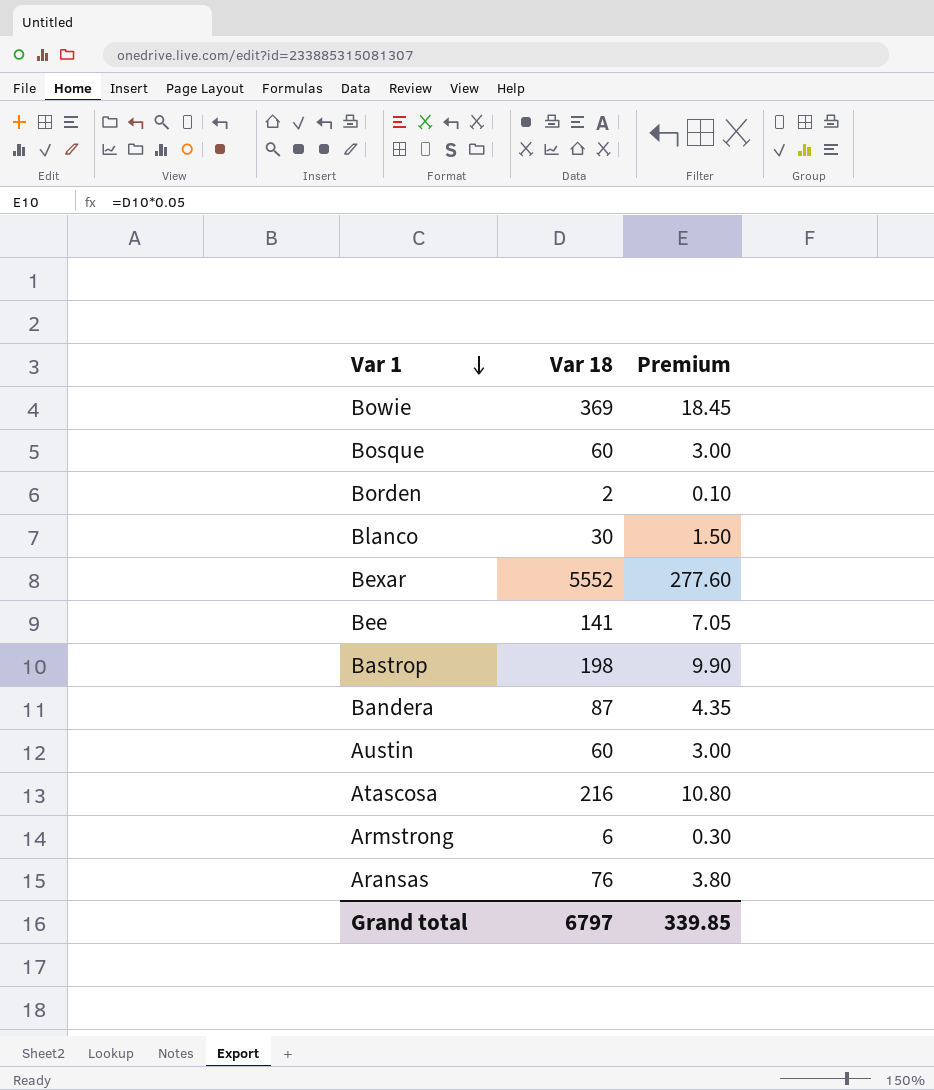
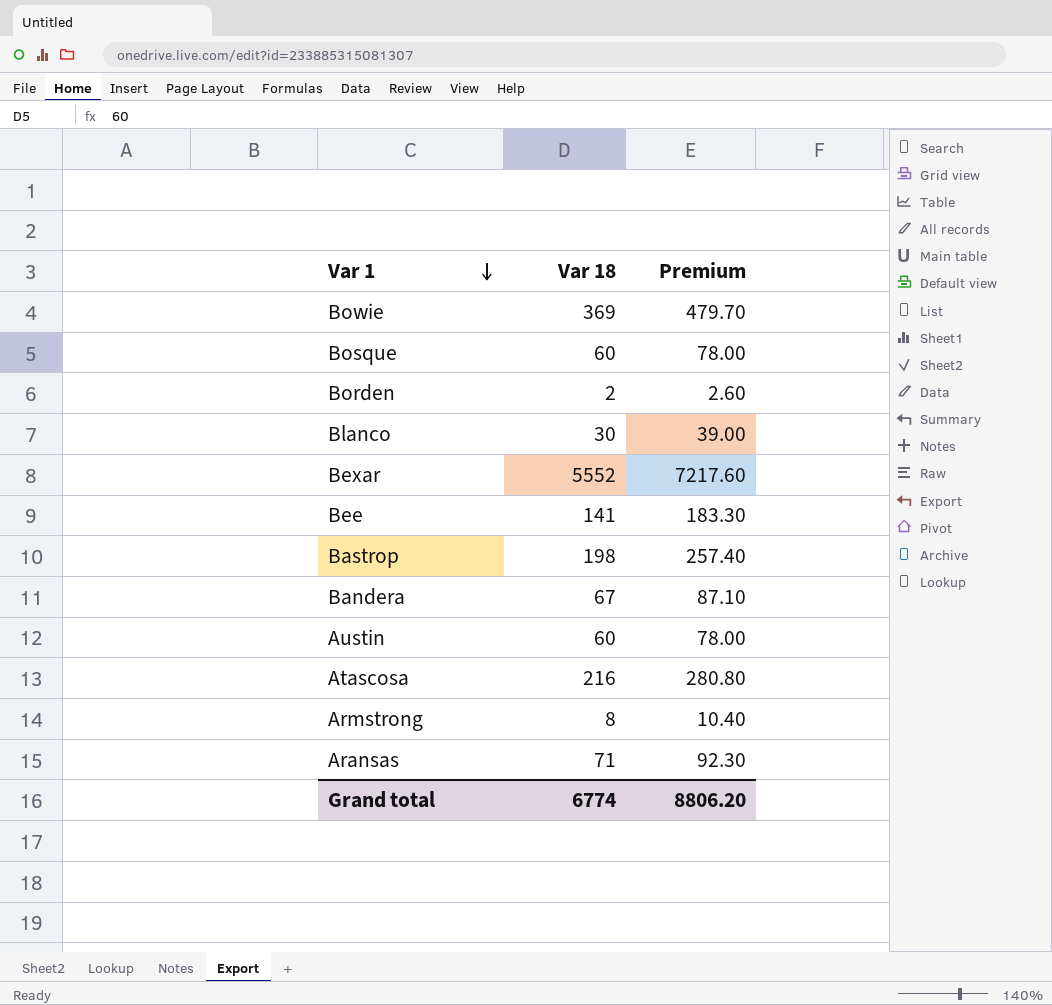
column Premium | formula: [Var 18] * 0.05 -> [Var 18] * 1.3
Bandera | Var 18: 87 -> 67
Armstrong | Var 18: 6 -> 8
Aransas | Var 18: 76 -> 71
Grand total | Var 18: 6797 -> 6774
Grand total | Premium: 339.85 -> 8806.20

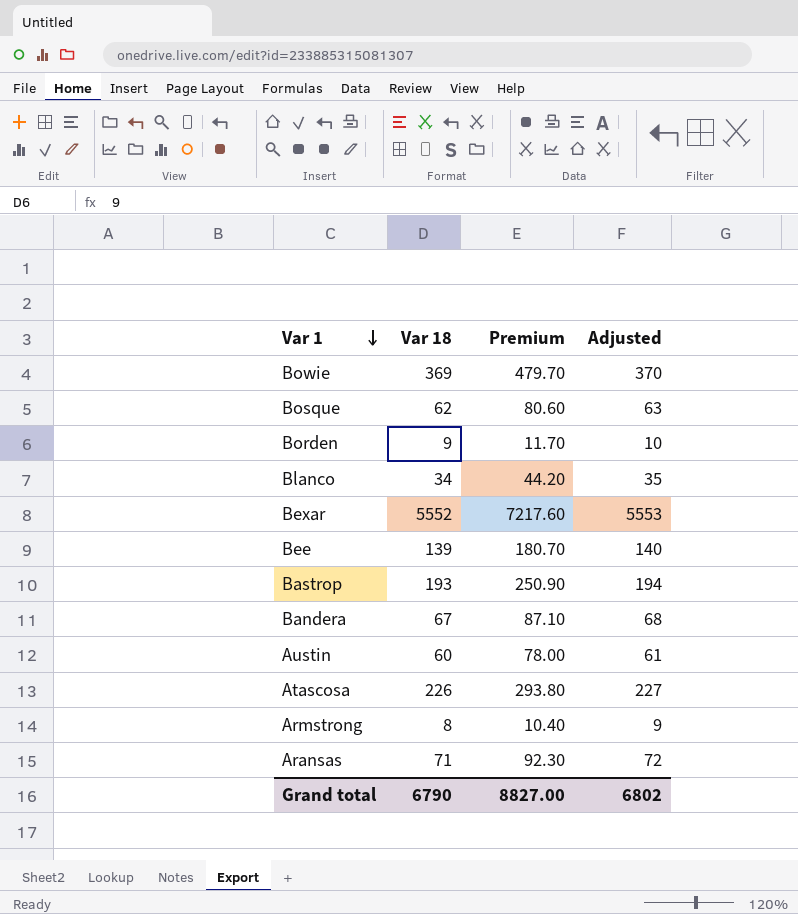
column Adjusted | formula: none -> [Var 18] + 1
Bosque | Var 18: 60 -> 62
Bosque | Premium: 78.00 -> 80.60
Borden | Var 18: 2 -> 9
Borden | Premium: 2.60 -> 11.70
Blanco | Var 18: 30 -> 34
Blanco | Premium: 39.00 -> 44.20
Bee | Var 18: 141 -> 139
Bee | Premium: 183.30 -> 180.70
Bastrop | Var 18: 198 -> 193
Bastrop | Premium: 257.40 -> 250.90
Atascosa | Var 18: 216 -> 226
Atascosa | Premium: 280.80 -> 293.80
Grand total | Var 18: 6774 -> 6790
Grand total | Premium: 8806.20 -> 8827.00

